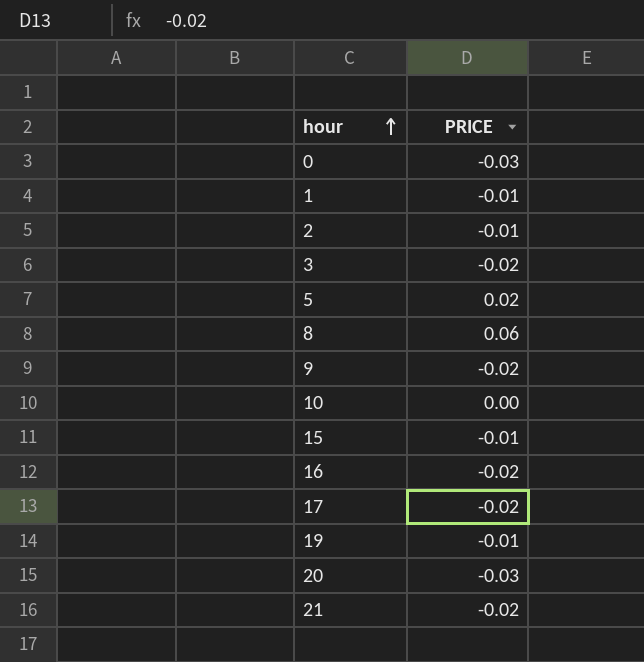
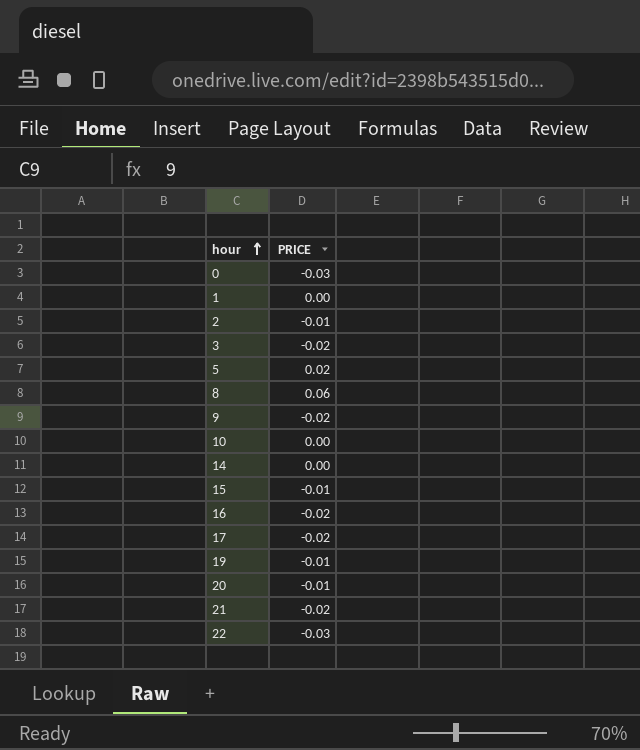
1 | PRICE: -0.01 -> 0.00
row 14: none -> 0.00
20 | PRICE: -0.03 -> -0.01
row 22: none -> -0.03

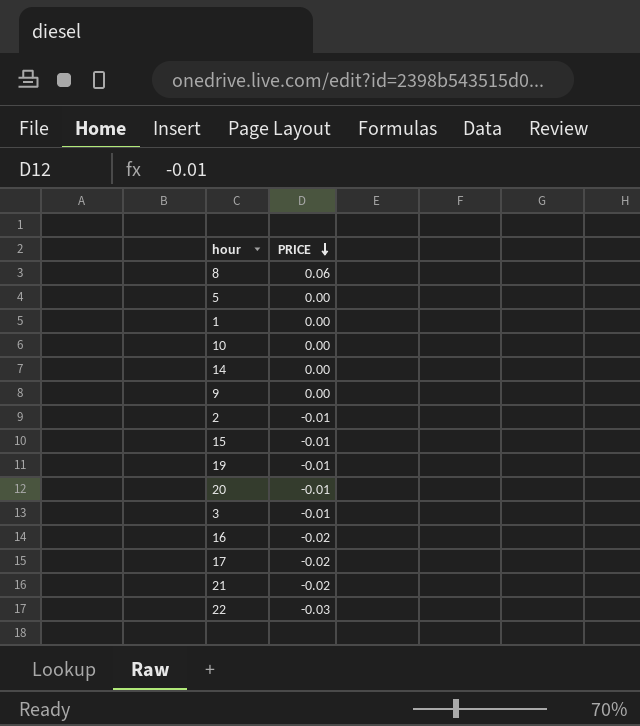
row order: hour ascending -> PRICE descending
row 0: -0.03 -> none
5 | PRICE: 0.02 -> 0.00
9 | PRICE: -0.02 -> 0.00
3 | PRICE: -0.02 -> -0.01

